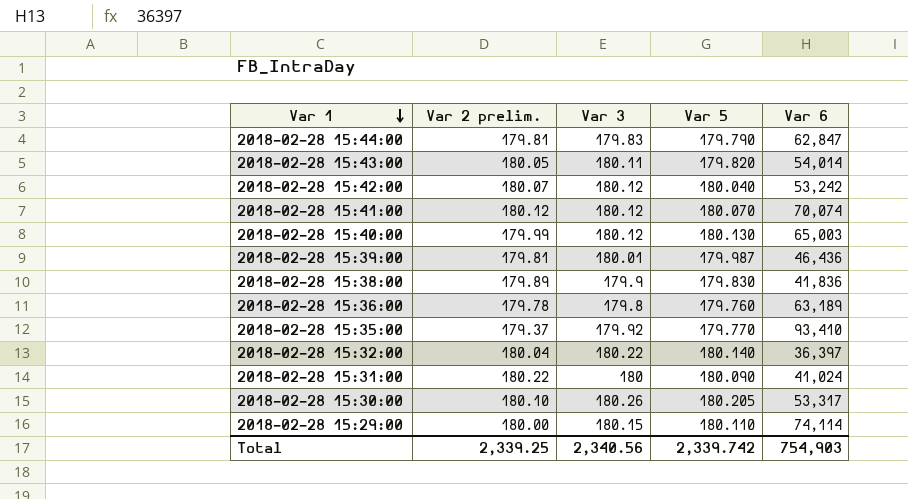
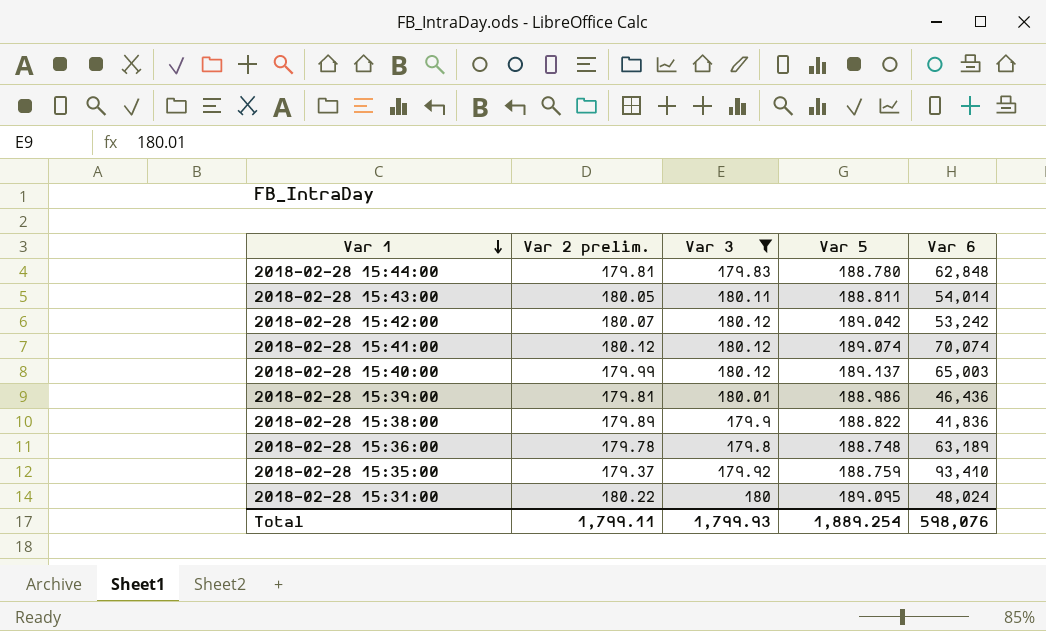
filter: none -> Var 3 <= 180.12
2018-02-28 15:44:00 | Var 5: 179.790 -> 188.780
2018-02-28 15:44:00 | Var 6: 62,847 -> 62,848
2018-02-28 15:43:00 | Var 5: 179.820 -> 188.811
2018-02-28 15:42:00 | Var 5: 180.040 -> 189.042
2018-02-28 15:41:00 | Var 5: 180.070 -> 189.074
2018-02-28 15:40:00 | Var 5: 180.130 -> 189.137
2018-02-28 15:39:00 | Var 5: 179.987 -> 188.986
2018-02-28 15:38:00 | Var 5: 179.830 -> 188.822
2018-02-28 15:36:00 | Var 5: 179.760 -> 188.748
2018-02-28 15:35:00 | Var 5: 179.770 -> 188.759
2018-02-28 15:31:00 | Var 5: 180.090 -> 189.095
2018-02-28 15:31:00 | Var 6: 41,024 -> 48,024
Total | Var 2 prelim.: 2,339.25 -> 1,799.11
Total | Var 3: 2,340.56 -> 1,799.93
Total | Var 5: 2,339.742 -> 1,889.254
Total | Var 6: 754,903 -> 598,076

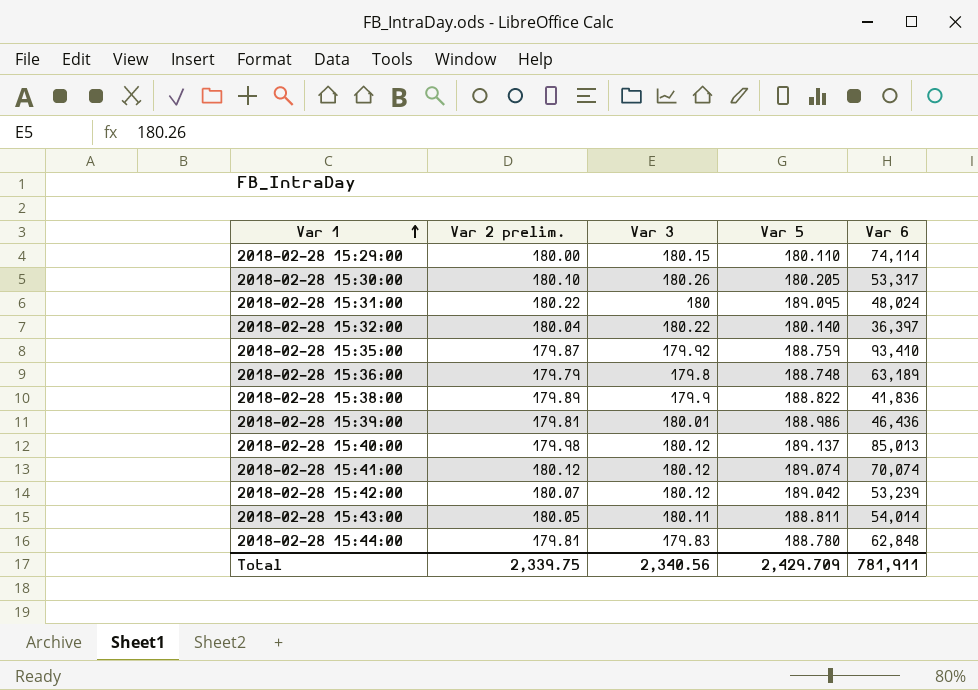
filter: Var 3 <= 180.12 -> none
row order: Var 1 descending -> Var 1 ascending
2018-02-28 15:35:00 | Var 2 prelim.: 179.37 -> 179.87
2018-02-28 15:36:00 | Var 2 prelim.: 179.78 -> 179.79
2018-02-28 15:40:00 | Var 2 prelim.: 179.99 -> 179.98
2018-02-28 15:40:00 | Var 6: 65,003 -> 85,013
2018-02-28 15:42:00 | Var 6: 53,242 -> 53,239
Total | Var 2 prelim.: 1,799.11 -> 2,339.75
Total | Var 3: 1,799.93 -> 2,340.56
Total | Var 5: 1,889.254 -> 2,429.709
Total | Var 6: 598,076 -> 781,911

